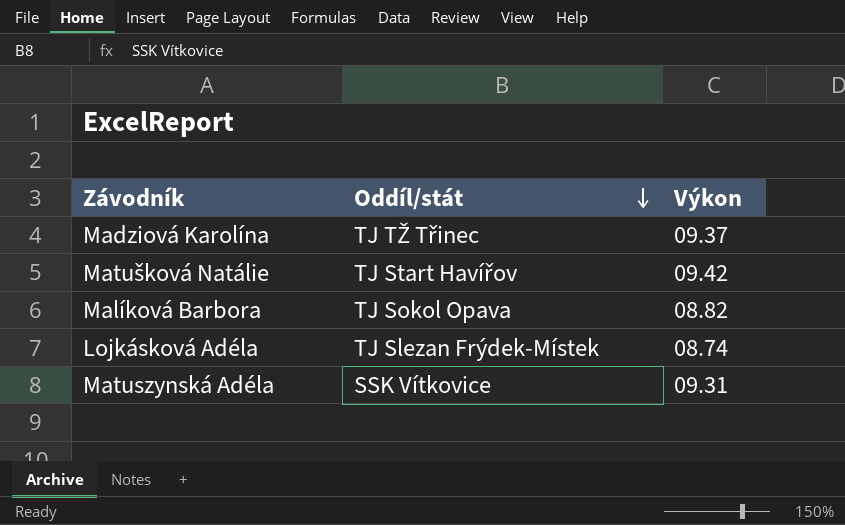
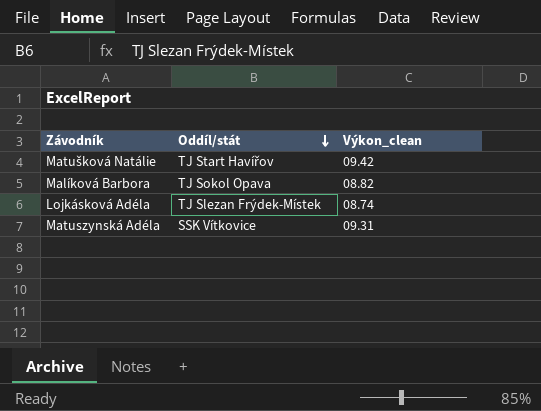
column name: Výkon -> Výkon_clean
row Madziová Karolína: TJ TŽ Třinec | 09.37 -> none

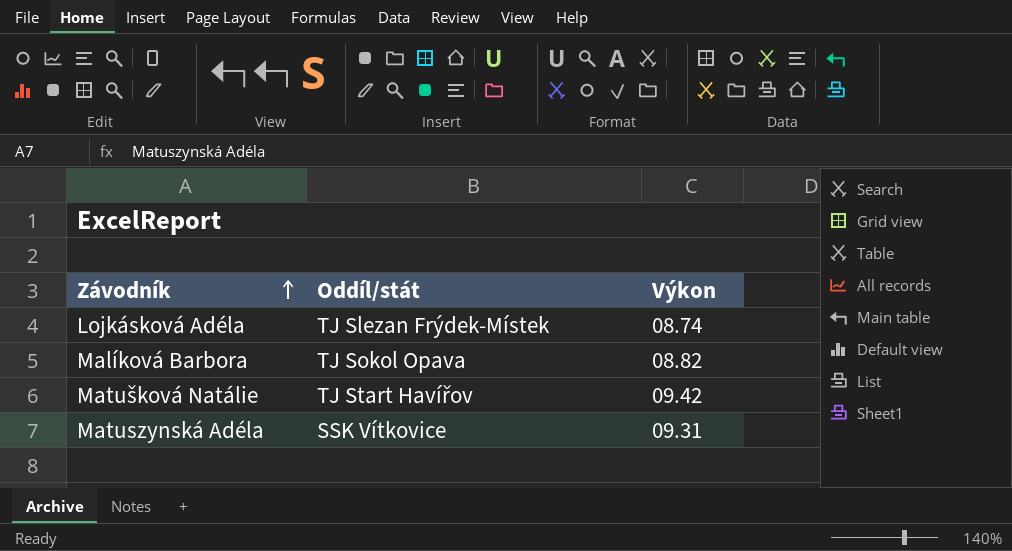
row order: Oddíl/stát descending -> Závodník ascending
column name: Výkon_clean -> Výkon

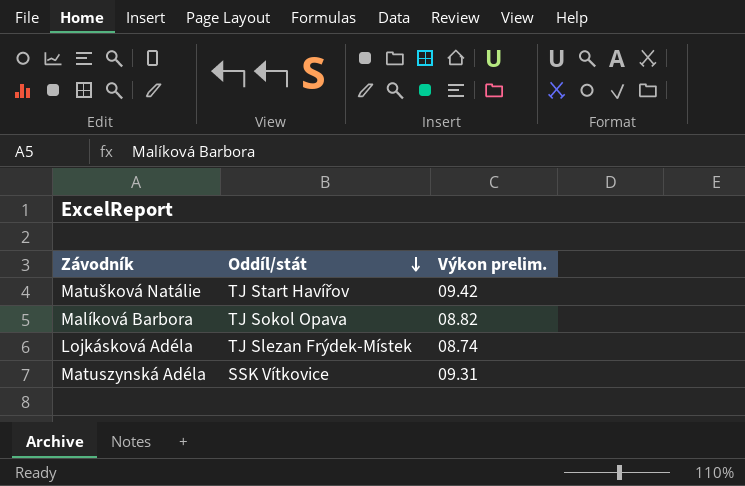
row order: Závodník ascending -> Oddíl/stát descending
column name: Výkon -> Výkon prelim.

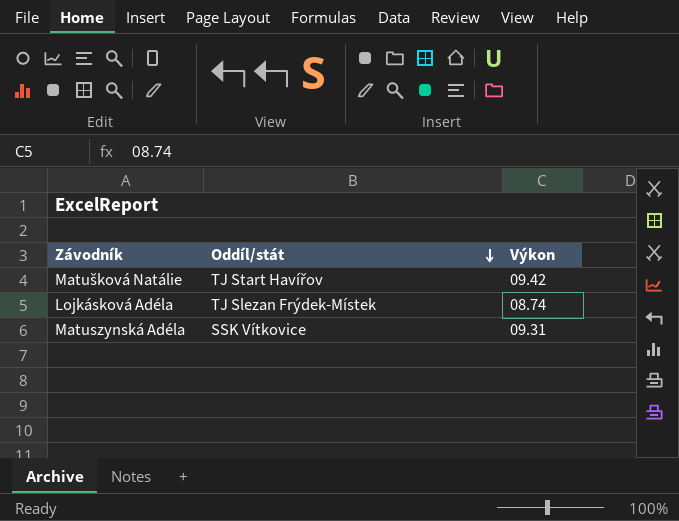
column name: Výkon prelim. -> Výkon
row Malíková Barbora: TJ Sokol Opava | 08.82 -> none

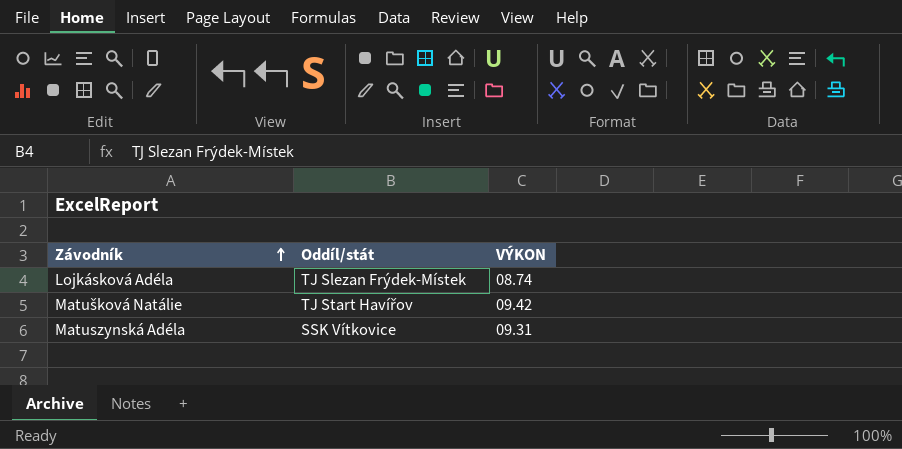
row order: Oddíl/stát descending -> Závodník ascending
column name: Výkon -> VÝKON

